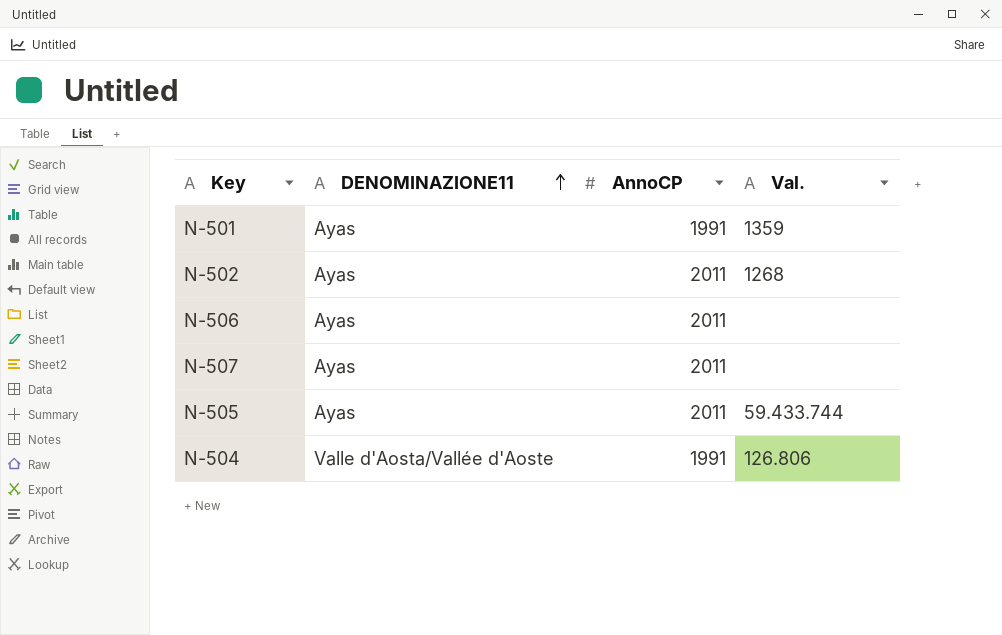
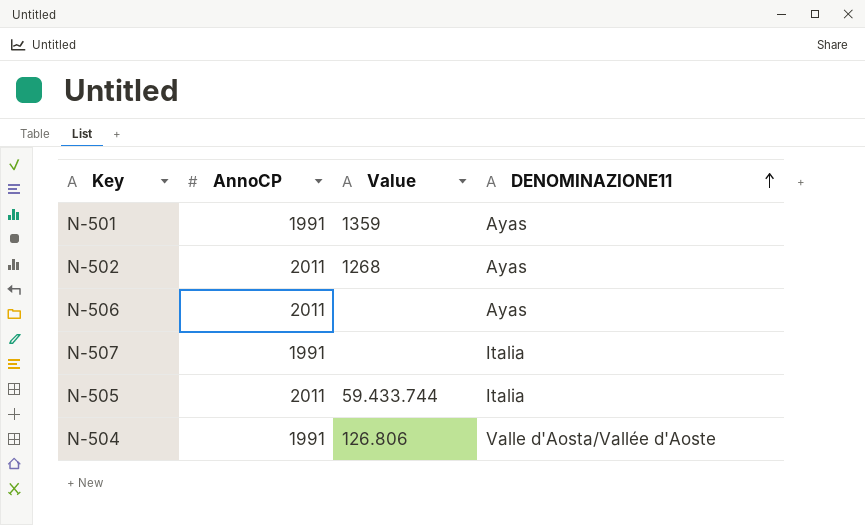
column name: Val. -> Value
column DENOMINAZIONE11 | position: 2 -> 4
N-507 | AnnoCP: 2011 -> 1991
N-507 | DENOMINAZIONE11: Ayas -> Italia
N-505 | DENOMINAZIONE11: Ayas -> Italia

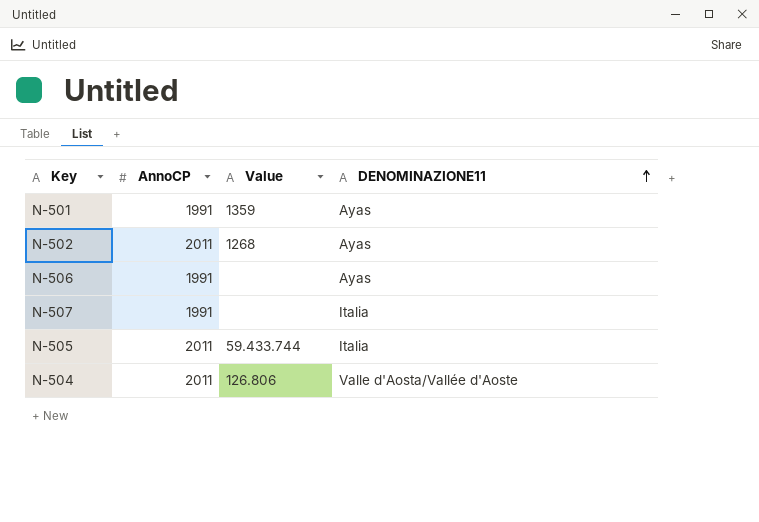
N-506 | AnnoCP: 2011 -> 1991
N-504 | AnnoCP: 1991 -> 2011

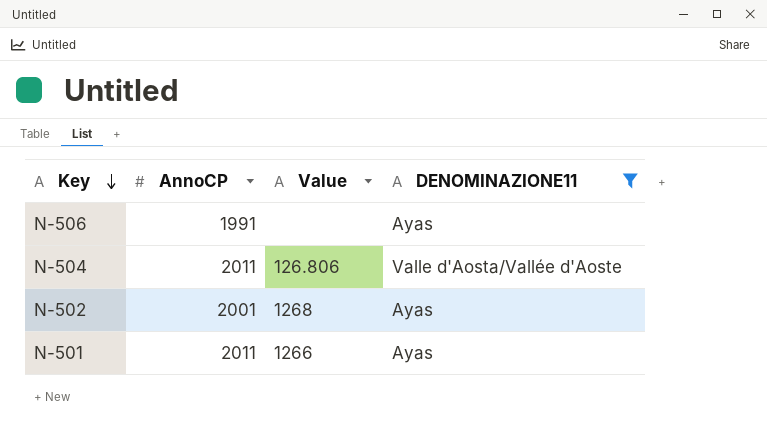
filter: none -> DENOMINAZIONE11 != Italia
row order: DENOMINAZIONE11 ascending -> Key descending
N-502 | AnnoCP: 2011 -> 2001
N-501 | AnnoCP: 1991 -> 2011
N-501 | Value: 1359 -> 1266

